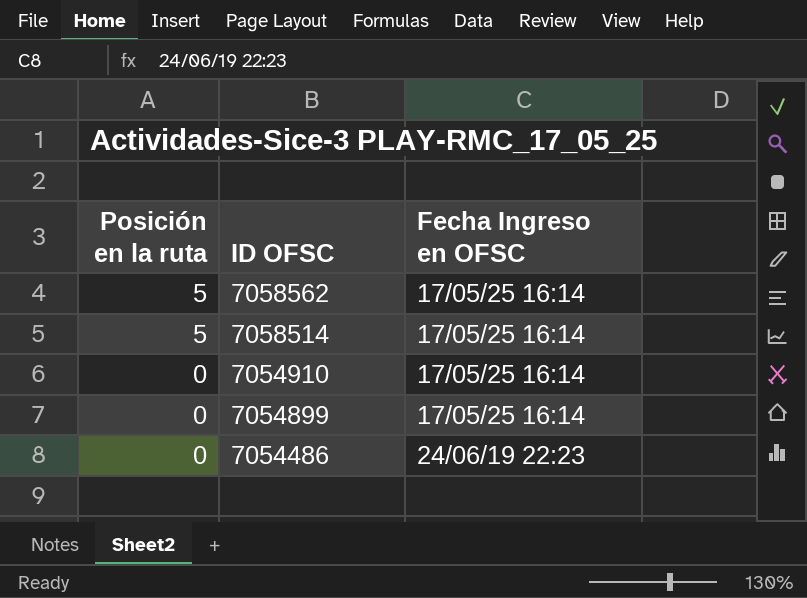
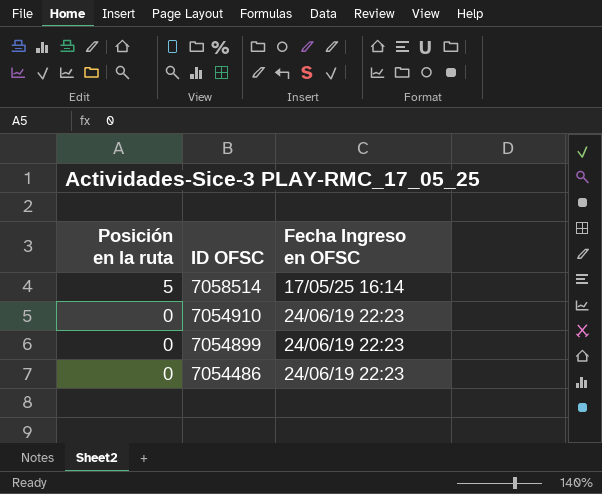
row 7058562: 5 | 17/05/25 16:14 -> none
7054910 | Fecha Ingreso en OFSC: 17/05/25 16:14 -> 24/06/19 22:23
7054899 | Fecha Ingreso en OFSC: 17/05/25 16:14 -> 24/06/19 22:23

